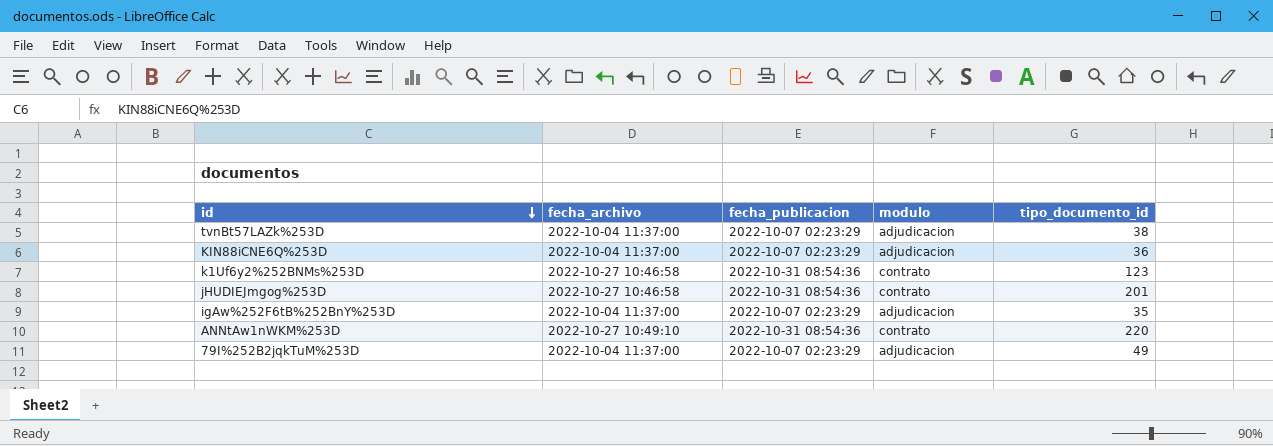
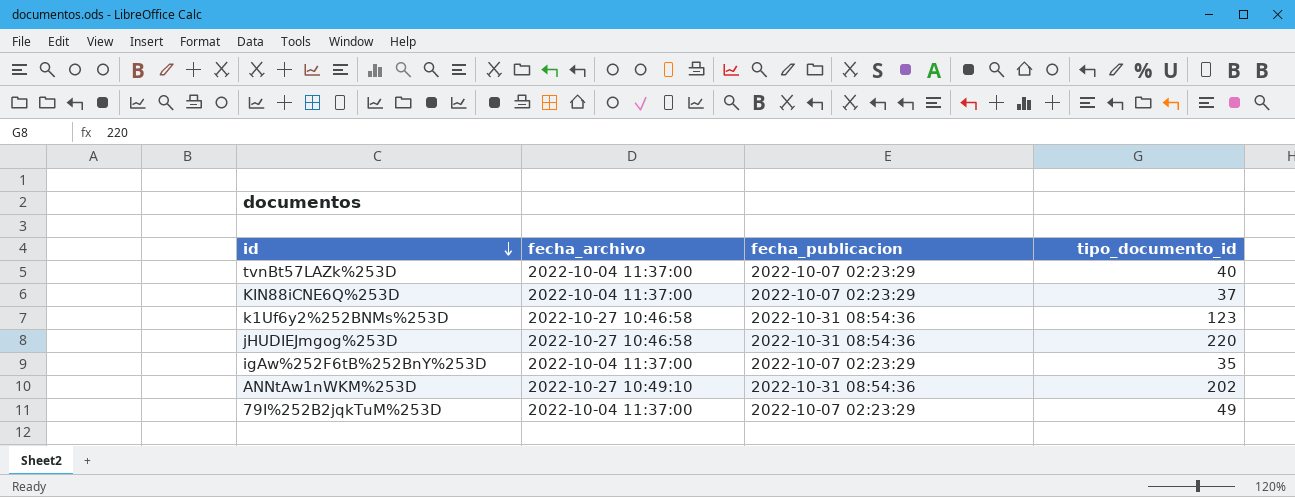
column modulo | position: 4 -> none
tvnBt57LAZk%253D | tipo_documento_id: 38 -> 40
KIN88iCNE6Q%253D | tipo_documento_id: 36 -> 37
jHUDIEJmgog%253D | tipo_documento_id: 201 -> 220
ANNtAw1nWKM%253D | tipo_documento_id: 220 -> 202

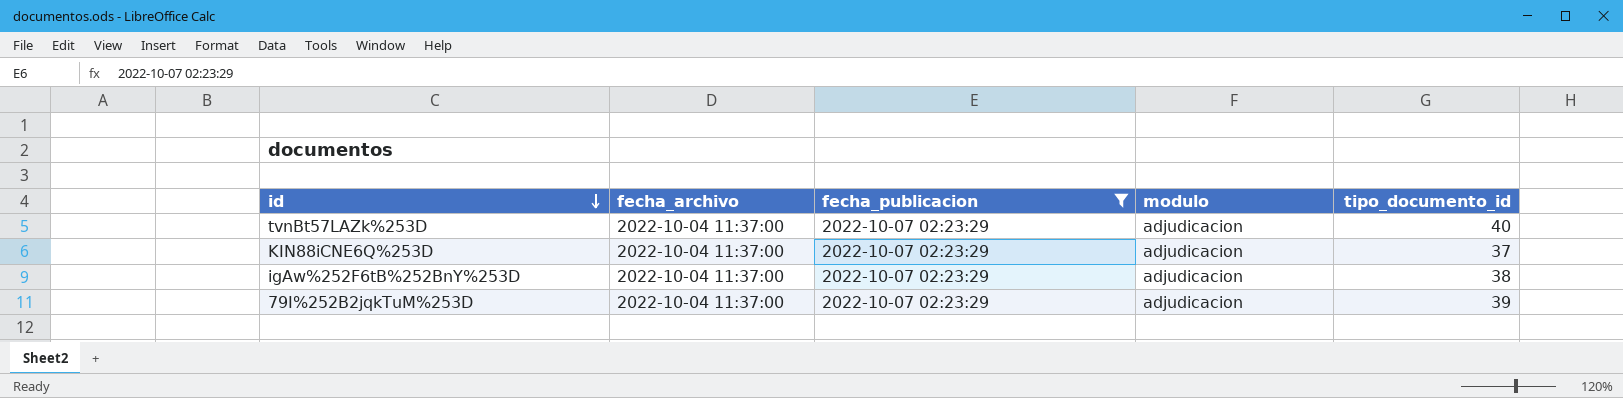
filter: none -> fecha_publicacion = 2022-10-07 02:23:29
column modulo | position: none -> 4
igAw%252F6tB%252BnY%253D | tipo_documento_id: 35 -> 38
79I%252B2jqkTuM%253D | tipo_documento_id: 49 -> 39

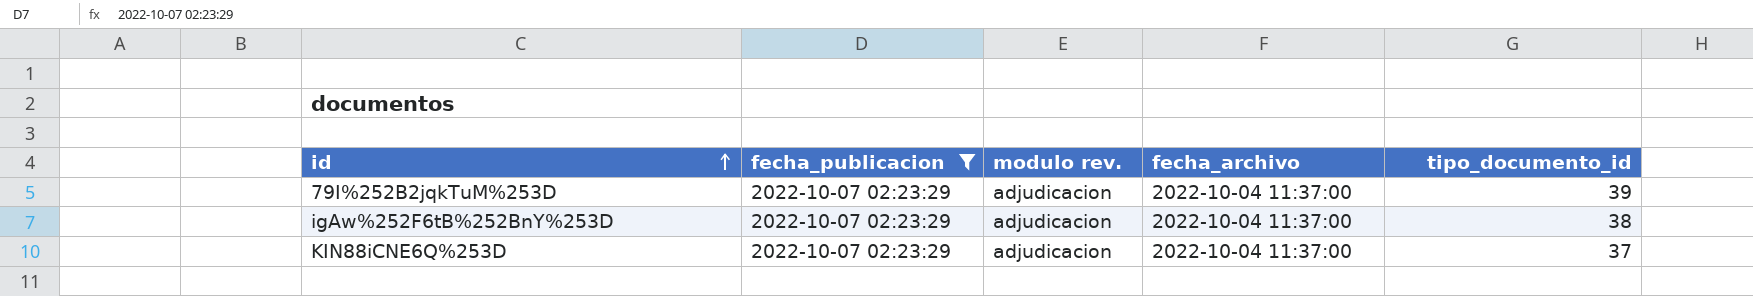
row order: id descending -> id ascending
column name: modulo -> modulo rev.
column fecha_archivo | position: 2 -> 4
row tvnBt57LAZk%253D: 2022-10-04 11:37:00 | 2022-10-07 02:23:29 | adjudicacion | 40 -> none

